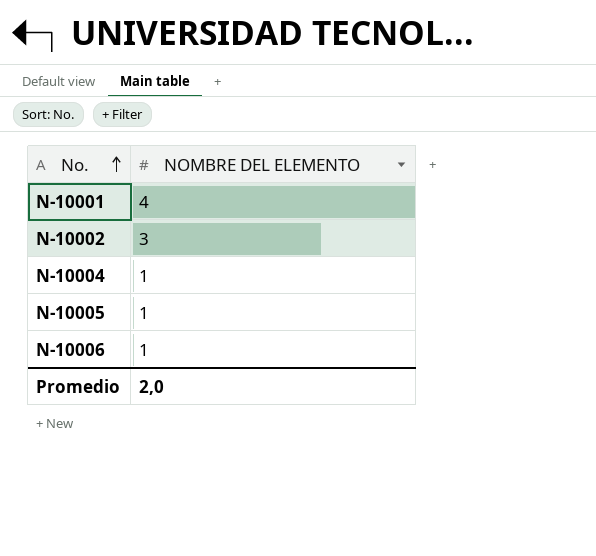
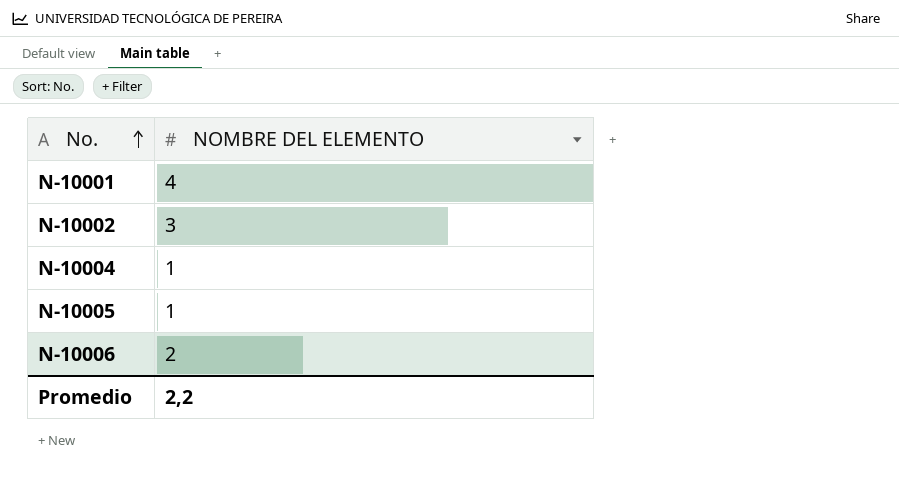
N-10006 | NOMBRE DEL ELEMENTO: 1 -> 2
Promedio | NOMBRE DEL ELEMENTO: 2,0 -> 2,2

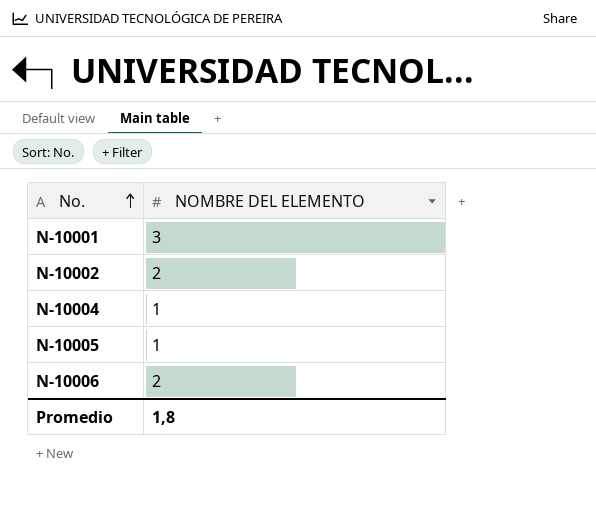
N-10001 | NOMBRE DEL ELEMENTO: 4 -> 3
N-10002 | NOMBRE DEL ELEMENTO: 3 -> 2
Promedio | NOMBRE DEL ELEMENTO: 2,2 -> 1,8

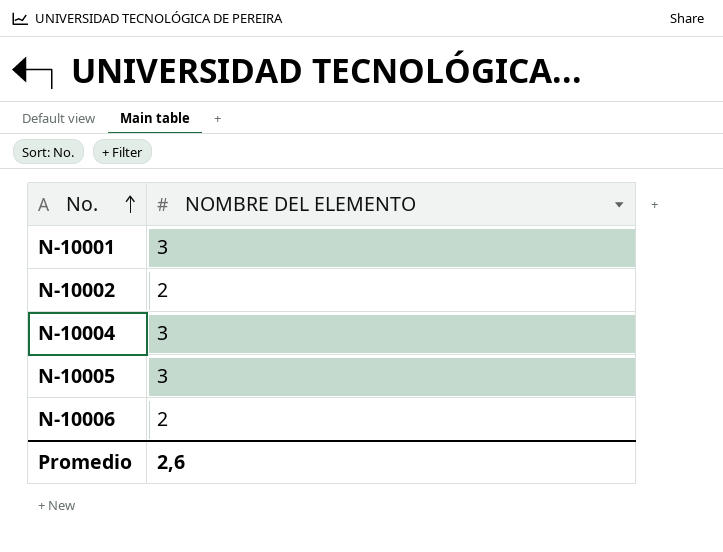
N-10004 | NOMBRE DEL ELEMENTO: 1 -> 3
N-10005 | NOMBRE DEL ELEMENTO: 1 -> 3
Promedio | NOMBRE DEL ELEMENTO: 1,8 -> 2,6

